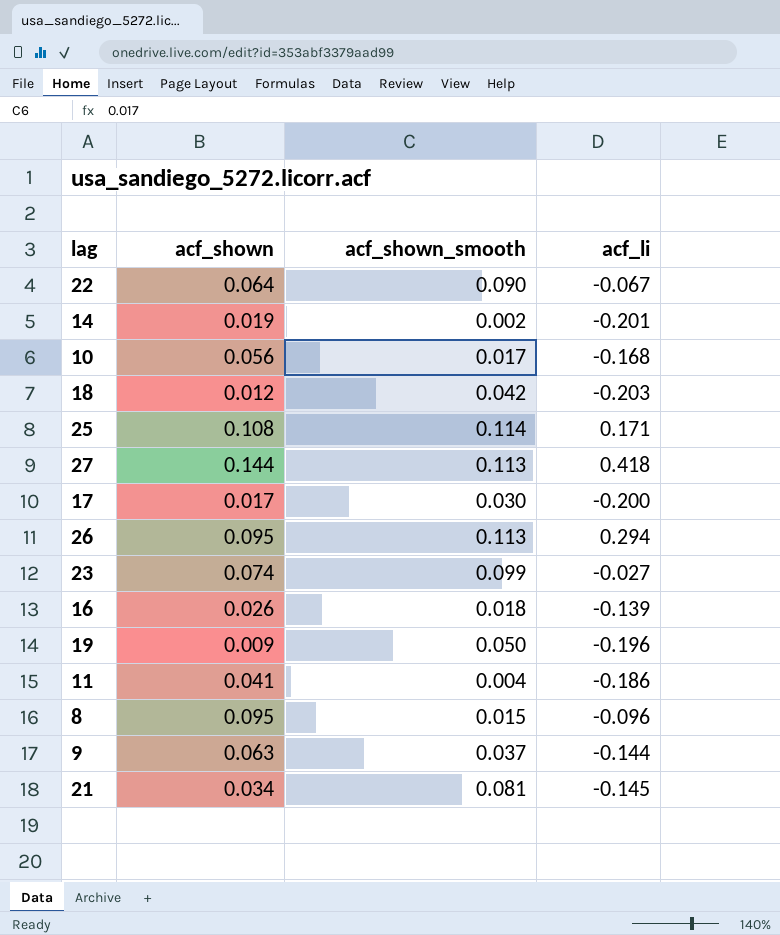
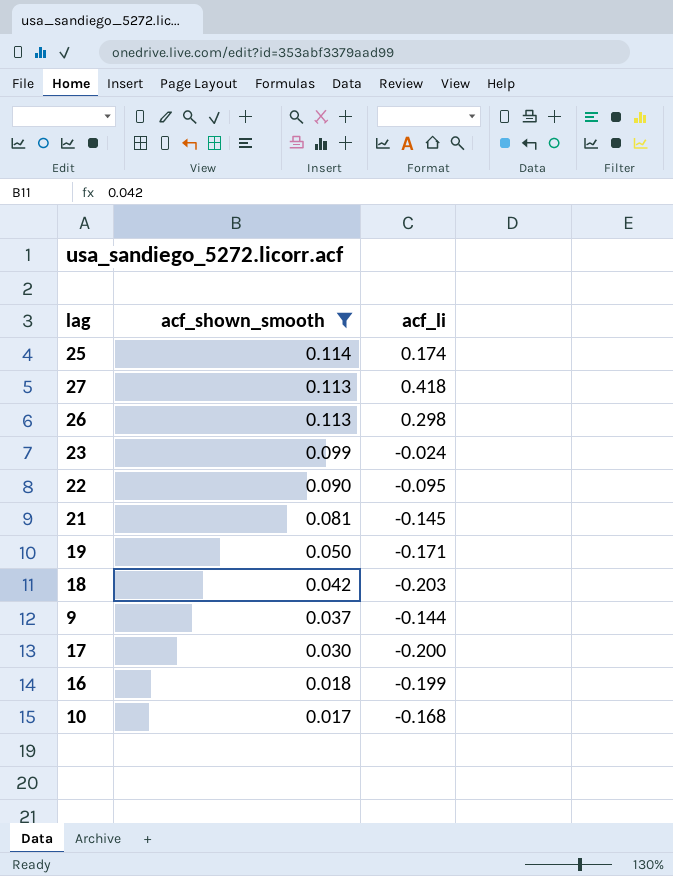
filter: none -> acf_shown_smooth >= 0.017
row order: none -> acf_shown_smooth descending
column acf_shown | position: 2 -> none
25 | acf_li: 0.171 -> 0.174
26 | acf_li: 0.294 -> 0.298
23 | acf_li: -0.027 -> -0.024
22 | acf_li: -0.067 -> -0.095
19 | acf_li: -0.196 -> -0.171
16 | acf_li: -0.139 -> -0.199

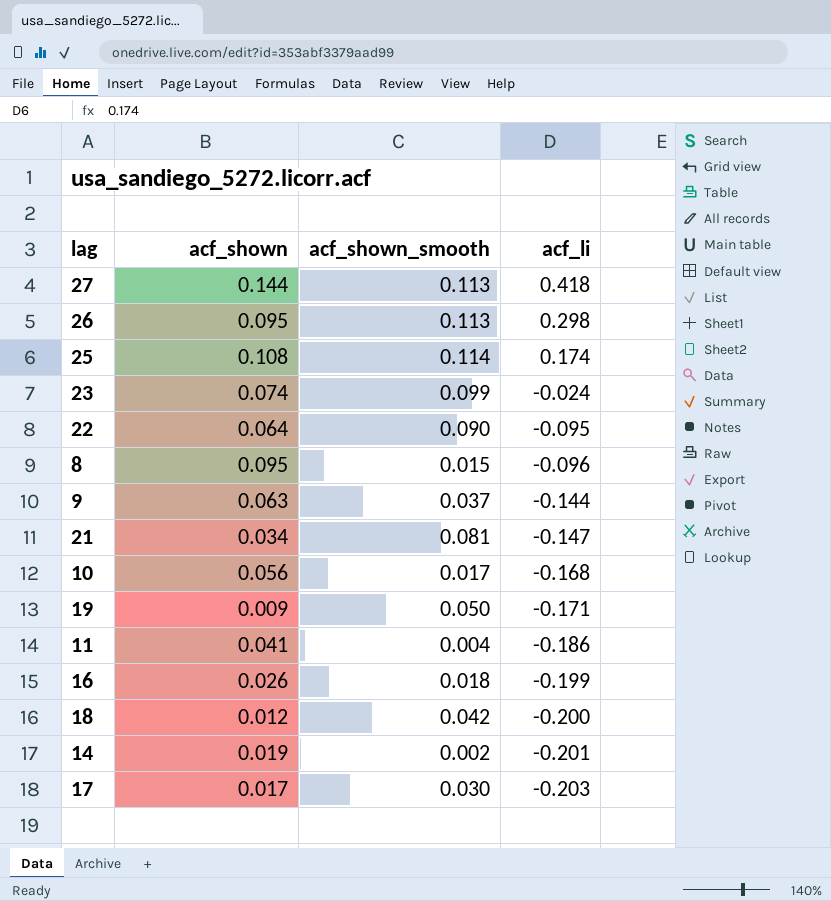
filter: acf_shown_smooth >= 0.017 -> none
row order: acf_shown_smooth descending -> acf_li descending
column acf_shown | position: none -> 2
21 | acf_li: -0.145 -> -0.147
18 | acf_li: -0.203 -> -0.200
17 | acf_li: -0.200 -> -0.203

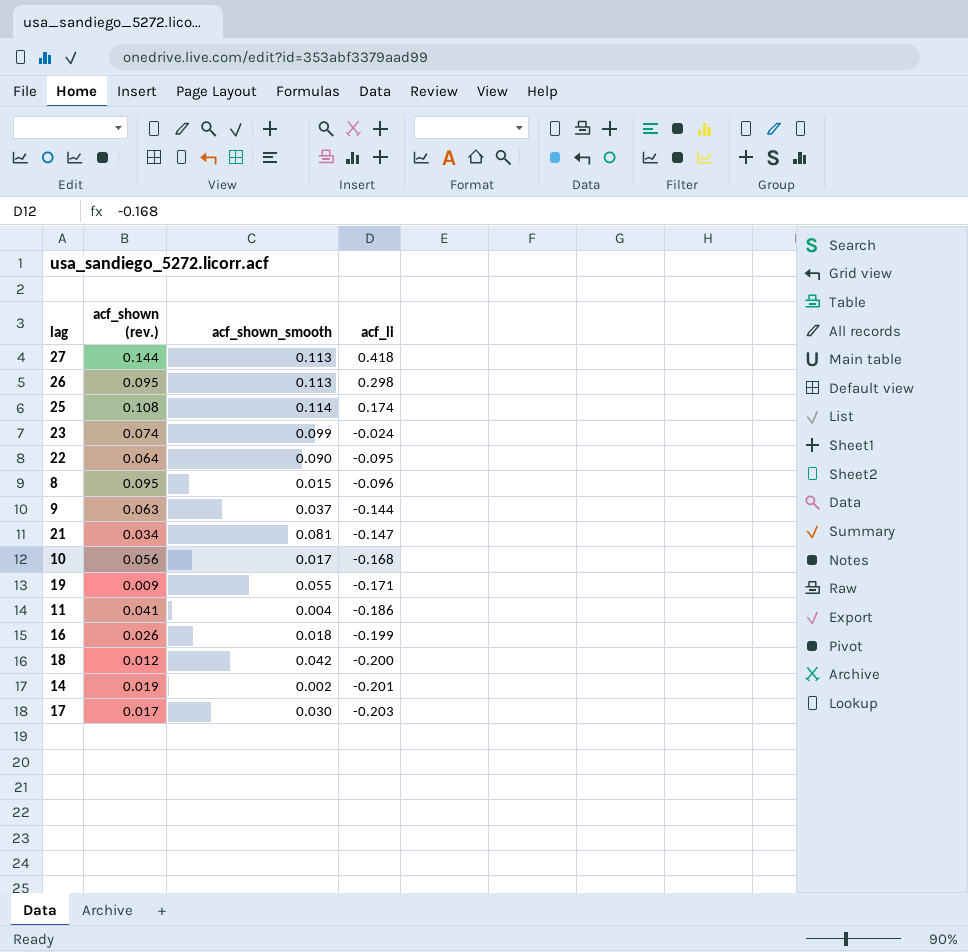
column name: acf_shown -> acf_shown (rev.)
19 | acf_shown_smooth: 0.050 -> 0.055

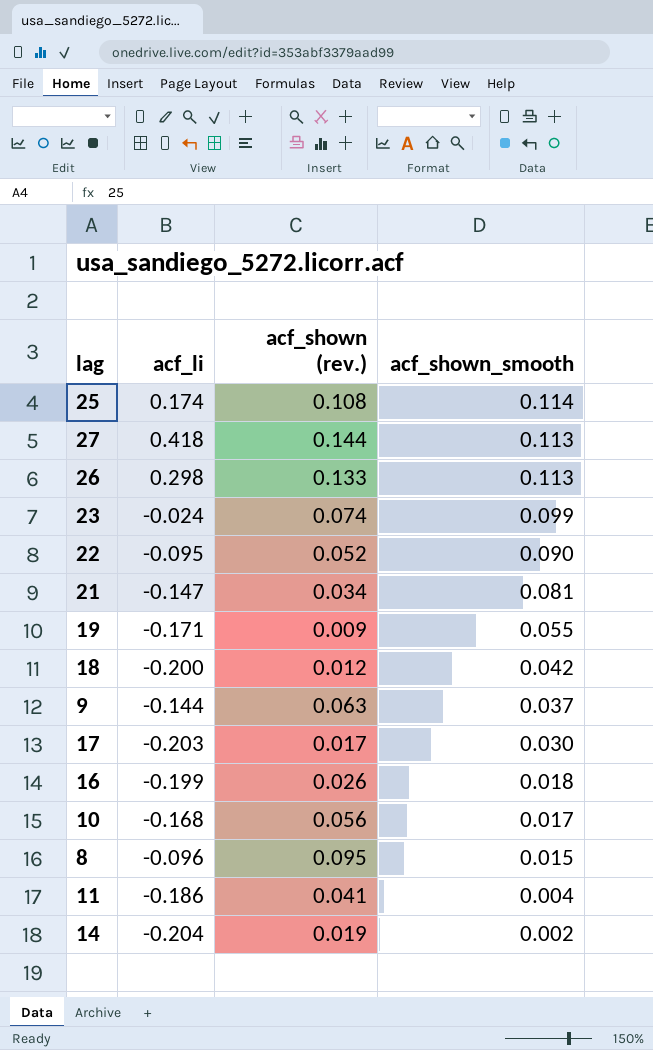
row order: acf_li descending -> acf_shown_smooth descending
column acf_li | position: 4 -> 2
26 | acf_shown (rev.): 0.095 -> 0.133
22 | acf_shown (rev.): 0.064 -> 0.052
14 | acf_li: -0.201 -> -0.204

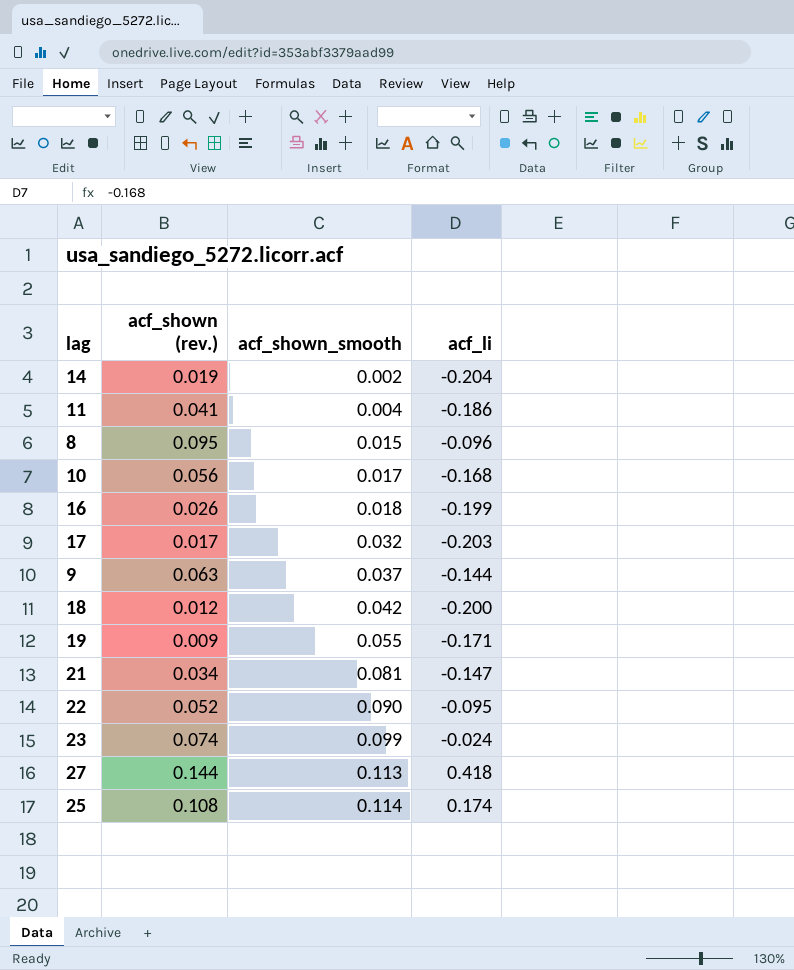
row order: acf_shown_smooth descending -> acf_shown_smooth ascending
column acf_li | position: 2 -> 4
row 26: 0.298 | 0.133 | 0.113 -> none
17 | acf_shown_smooth: 0.030 -> 0.032

